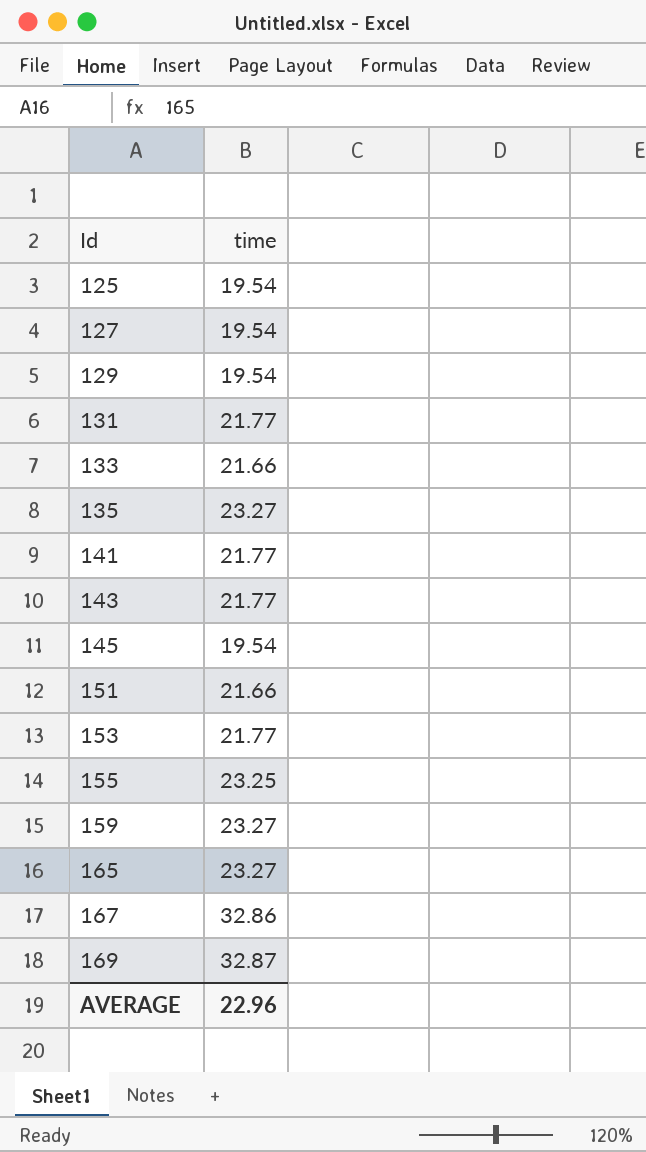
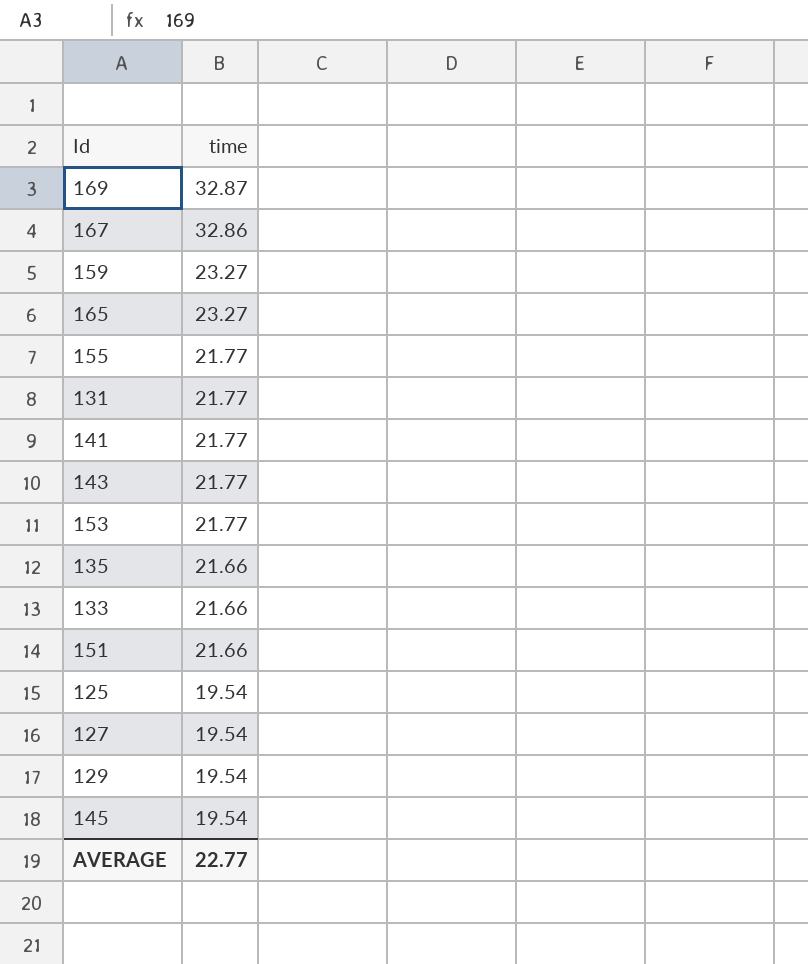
row order: Id ascending -> time descending
155 | time: 23.25 -> 21.77
135 | time: 23.27 -> 21.66
AVERAGE | time: 22.96 -> 22.77

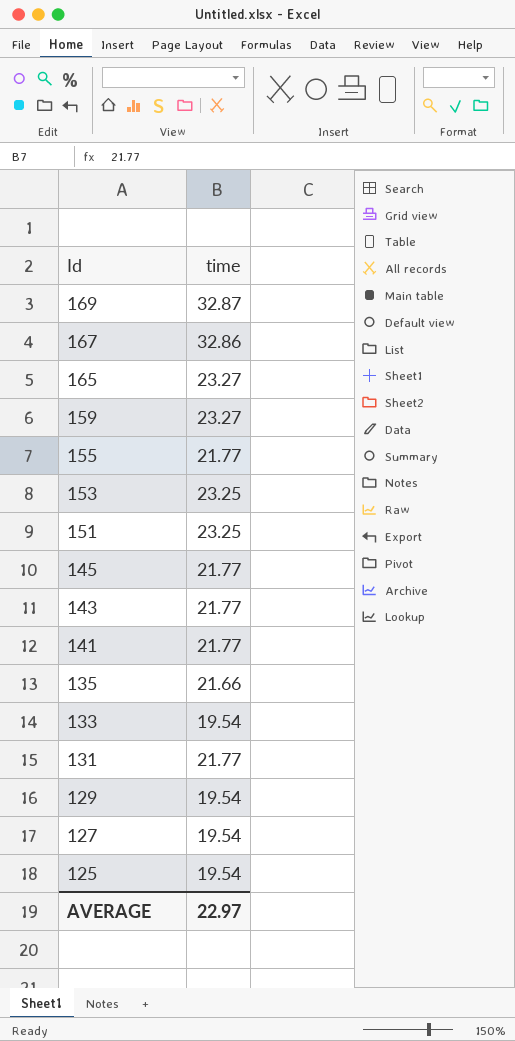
row order: time descending -> Id descending
153 | time: 21.77 -> 23.25
151 | time: 21.66 -> 23.25
145 | time: 19.54 -> 21.77
133 | time: 21.66 -> 19.54
AVERAGE | time: 22.77 -> 22.97

